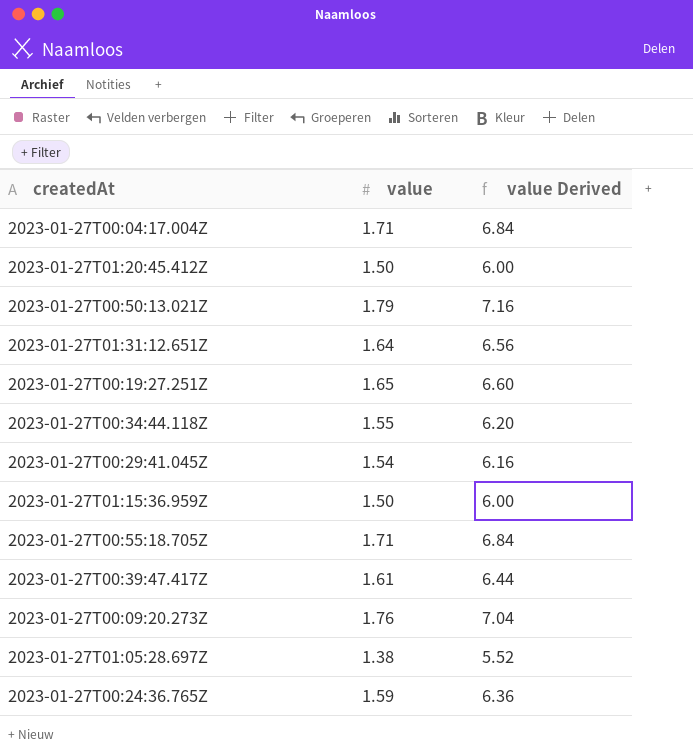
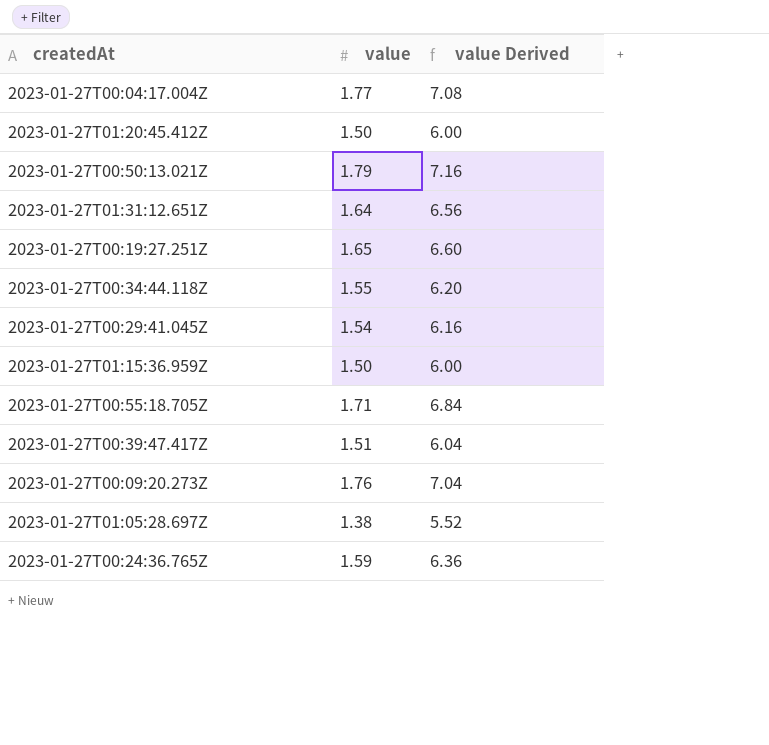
2023-01-27T00:04:17.004Z | value: 1.71 -> 1.77
2023-01-27T00:04:17.004Z | value Derived: 6.84 -> 7.08
2023-01-27T00:39:47.417Z | value: 1.61 -> 1.51
2023-01-27T00:39:47.417Z | value Derived: 6.44 -> 6.04

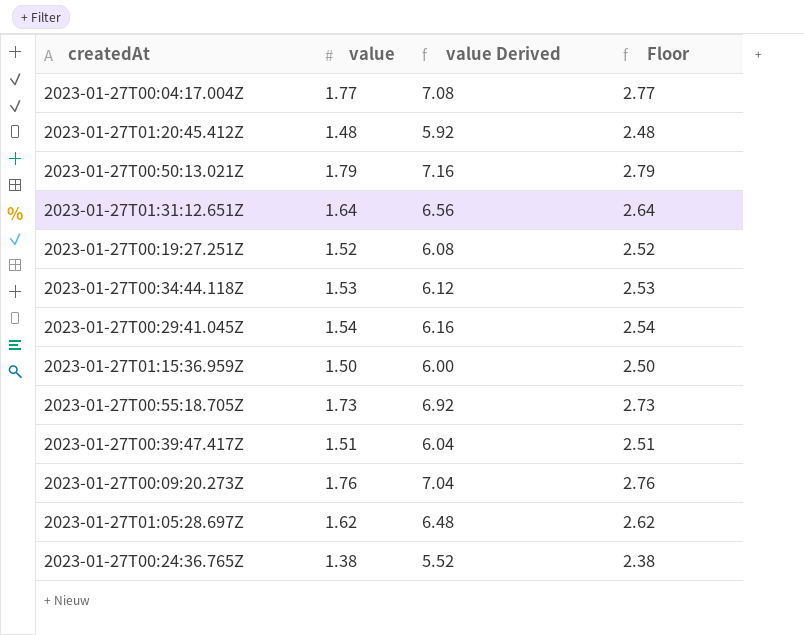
column Floor | formula: none -> [value] + 1
2023-01-27T01:20:45.412Z | value: 1.50 -> 1.48
2023-01-27T01:20:45.412Z | value Derived: 6.00 -> 5.92
2023-01-27T00:19:27.251Z | value: 1.65 -> 1.52
2023-01-27T00:19:27.251Z | value Derived: 6.60 -> 6.08
2023-01-27T00:34:44.118Z | value: 1.55 -> 1.53
2023-01-27T00:34:44.118Z | value Derived: 6.20 -> 6.12
2023-01-27T00:55:18.705Z | value: 1.71 -> 1.73
2023-01-27T00:55:18.705Z | value Derived: 6.84 -> 6.92
2023-01-27T01:05:28.697Z | value: 1.38 -> 1.62
2023-01-27T01:05:28.697Z | value Derived: 5.52 -> 6.48
2023-01-27T00:24:36.765Z | value: 1.59 -> 1.38
2023-01-27T00:24:36.765Z | value Derived: 6.36 -> 5.52

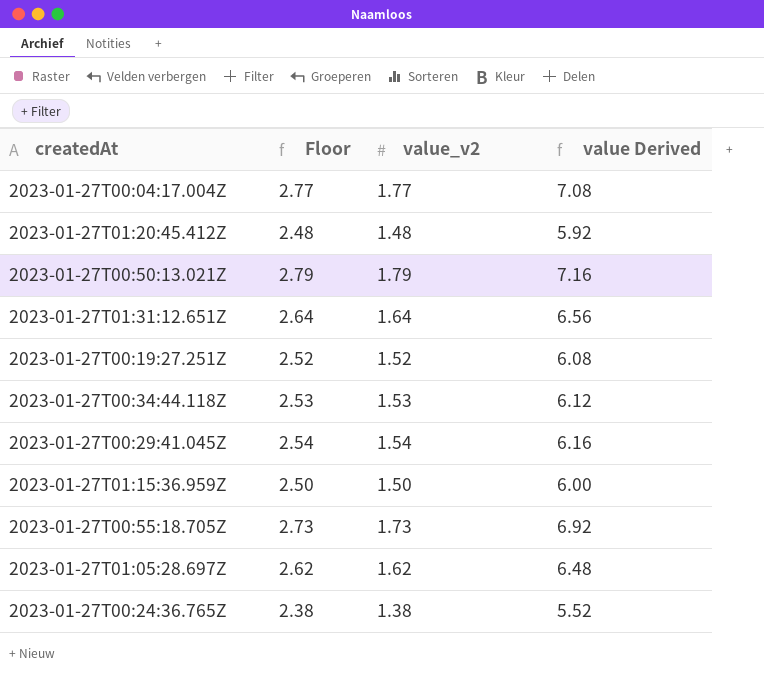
column Floor | position: 4 -> 2
column name: value -> value_v2
row 2023-01-27T00:39:47.417Z: 1.51 | 6.04 | 2.51 -> none
row 2023-01-27T00:09:20.273Z: 1.76 | 7.04 | 2.76 -> none

